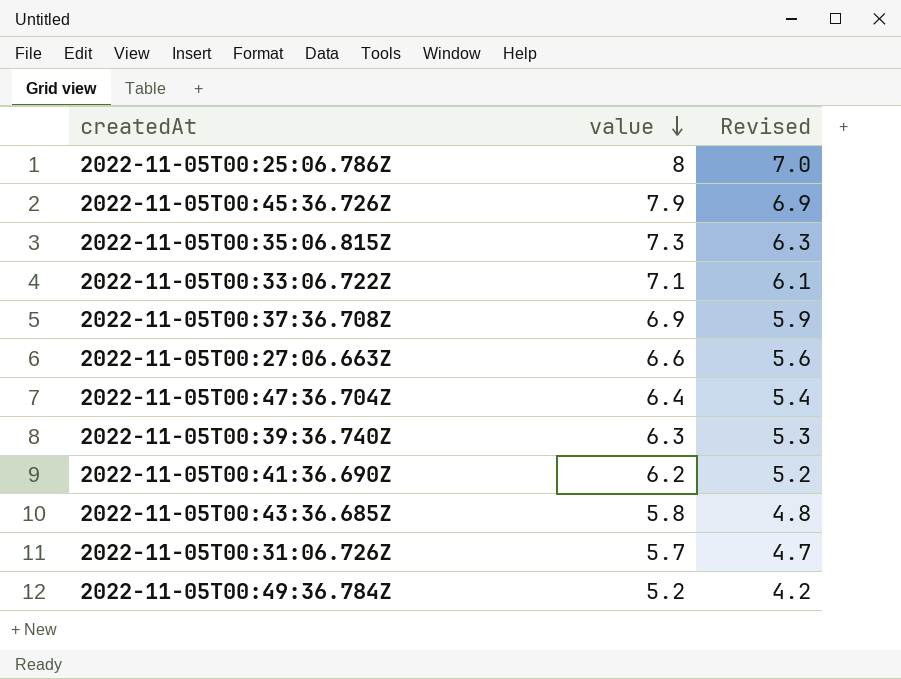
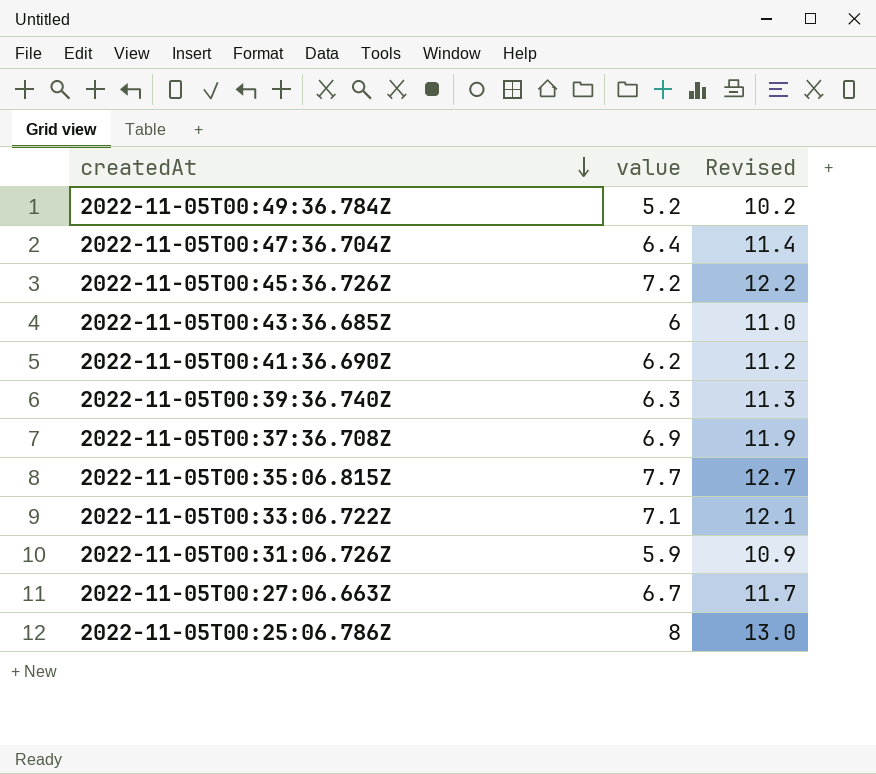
row order: value descending -> createdAt descending
column Revised | formula: [value] - 1 -> [value] + 5
2022-11-05T00:45:36.726Z | value: 7.9 -> 7.2
2022-11-05T00:43:36.685Z | value: 5.8 -> 6
2022-11-05T00:35:06.815Z | value: 7.3 -> 7.7
2022-11-05T00:31:06.726Z | value: 5.7 -> 5.9
2022-11-05T00:27:06.663Z | value: 6.6 -> 6.7

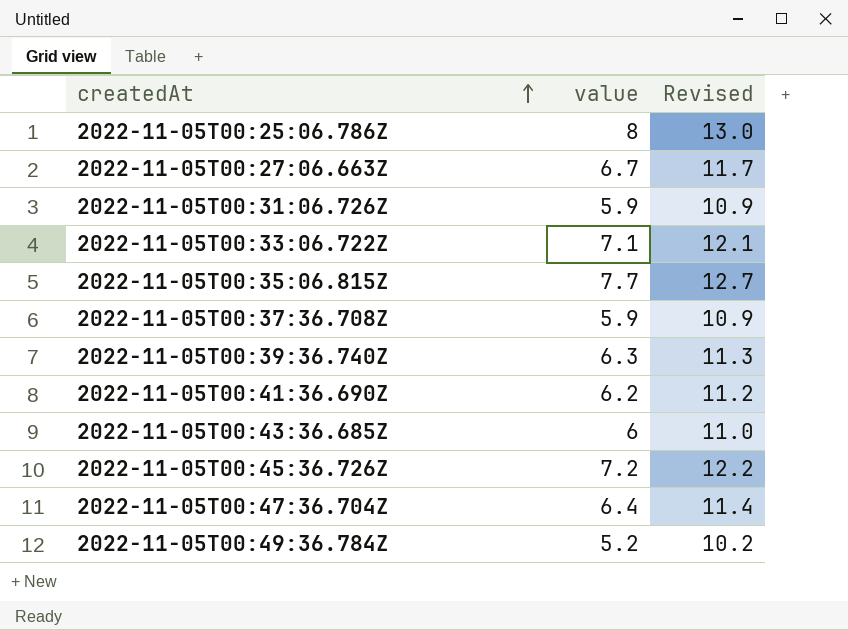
row order: createdAt descending -> createdAt ascending
2022-11-05T00:37:36.708Z | value: 6.9 -> 5.9
2022-11-05T00:37:36.708Z | Revised: 11.9 -> 10.9

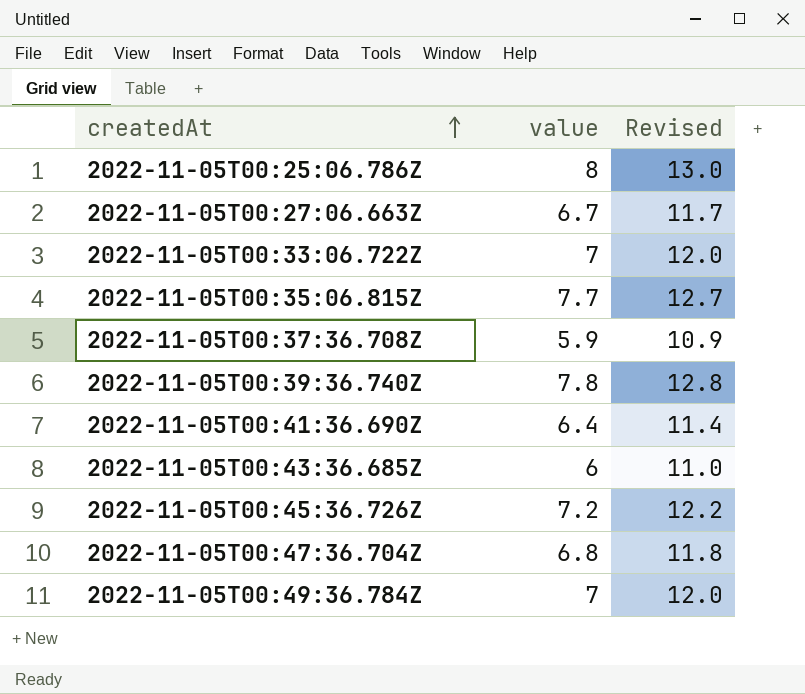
row 2022-11-05T00:31:06.726Z: 5.9 | 10.9 -> none
2022-11-05T00:33:06.722Z | value: 7.1 -> 7
2022-11-05T00:33:06.722Z | Revised: 12.1 -> 12.0
2022-11-05T00:39:36.740Z | value: 6.3 -> 7.8
2022-11-05T00:39:36.740Z | Revised: 11.3 -> 12.8
2022-11-05T00:41:36.690Z | value: 6.2 -> 6.4
2022-11-05T00:41:36.690Z | Revised: 11.2 -> 11.4
2022-11-05T00:47:36.704Z | value: 6.4 -> 6.8
2022-11-05T00:47:36.704Z | Revised: 11.4 -> 11.8
2022-11-05T00:49:36.784Z | value: 5.2 -> 7
2022-11-05T00:49:36.784Z | Revised: 10.2 -> 12.0

